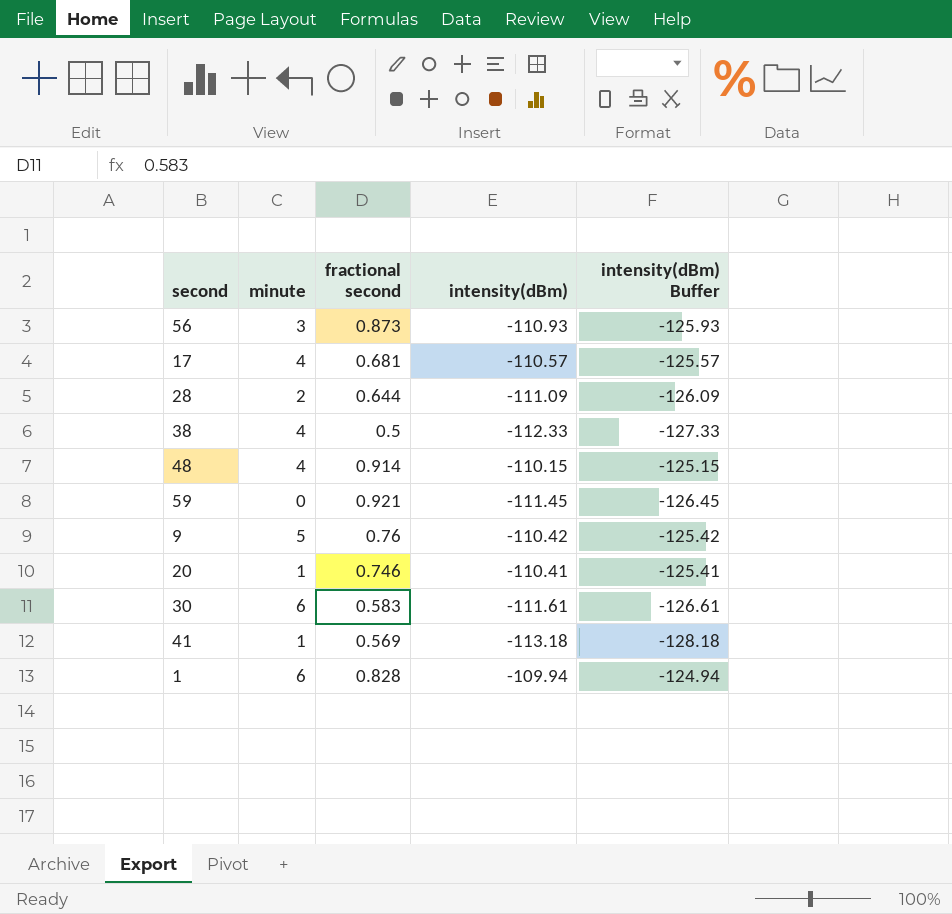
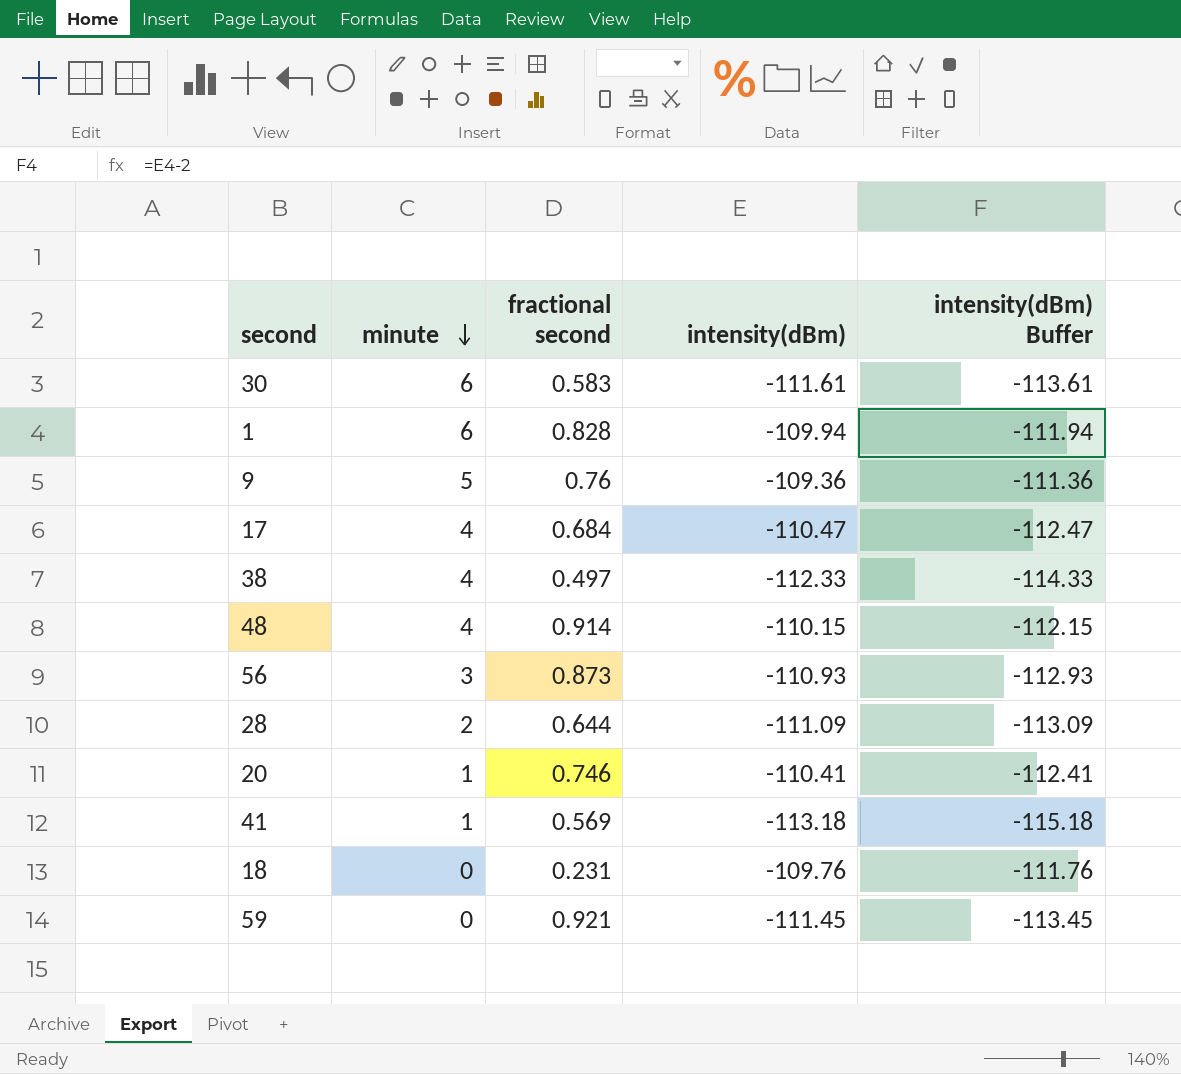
row order: none -> minute descending
column intensity(dBm) Buffer | formula: [intensity(dBm)] - 15 -> [intensity(dBm)] - 2
9 | intensity(dBm): -110.42 -> -109.36
17 | fractional second: 0.681 -> 0.684
17 | intensity(dBm): -110.57 -> -110.47
38 | fractional second: 0.5 -> 0.497
row 18: none -> 0 | 0.231 | -109.76 | -111.76

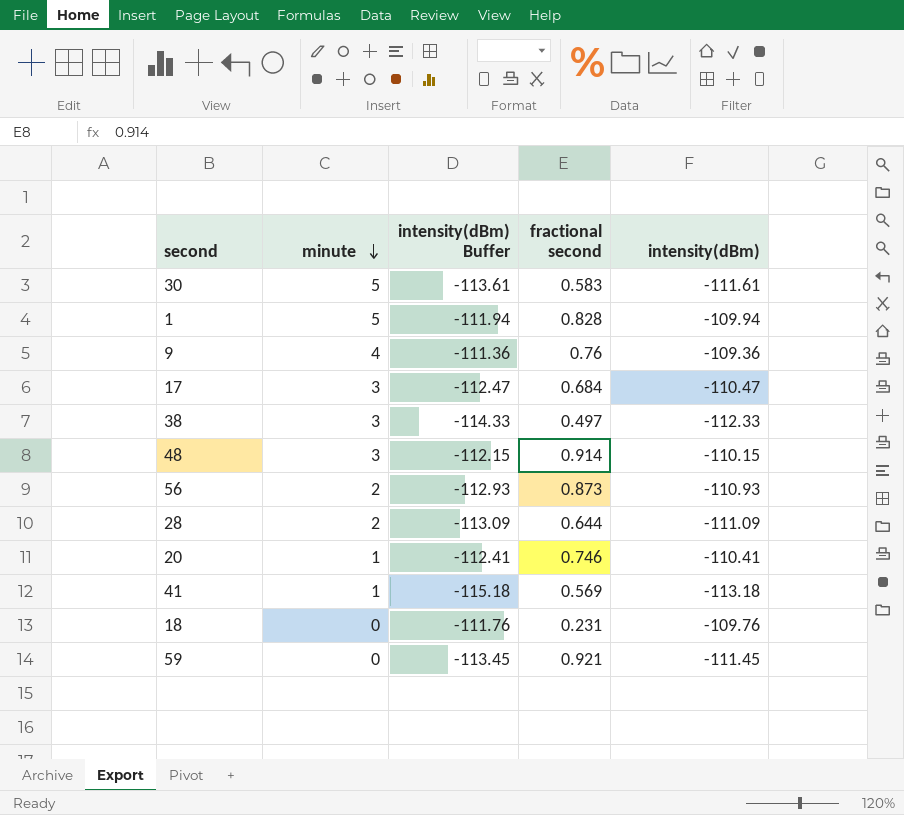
column intensity(dBm) Buffer | position: 5 -> 3
30 | minute: 6 -> 5
1 | minute: 6 -> 5
9 | minute: 5 -> 4
17 | minute: 4 -> 3
38 | minute: 4 -> 3
48 | minute: 4 -> 3
56 | minute: 3 -> 2

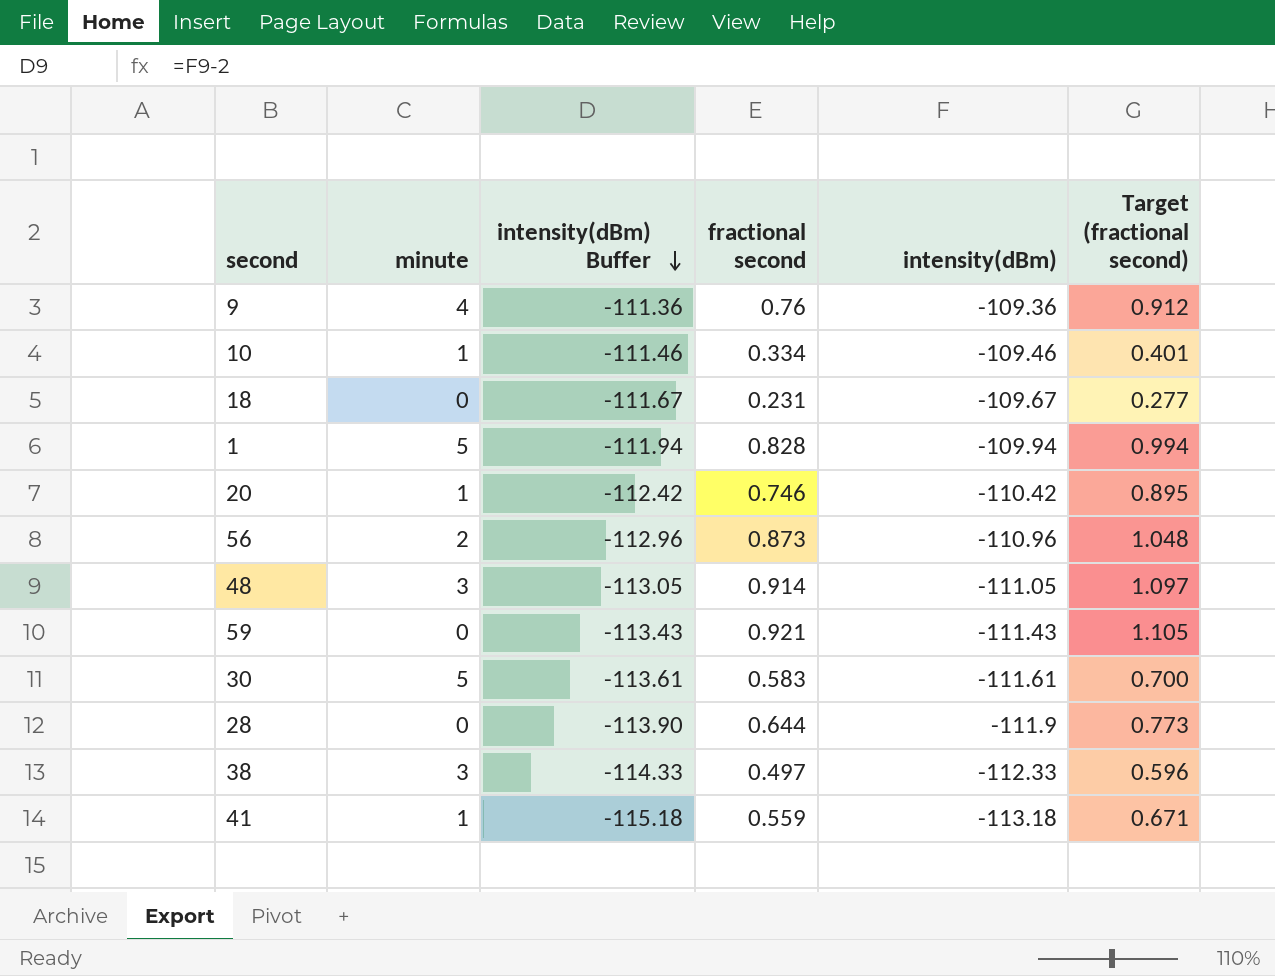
row order: minute descending -> intensity(dBm) Buffer descending
column Target (fractional second) | formula: none -> [fractional second] * 1.2
row 17: 3 | -112.47 | 0.684 | -110.47 -> none
row 10: none -> 1 | -111.46 | 0.334 | -109.46 | 0.401
18 | intensity(dBm) Buffer: -111.76 -> -111.67
18 | intensity(dBm): -109.76 -> -109.67
20 | intensity(dBm) Buffer: -112.41 -> -112.42
20 | intensity(dBm): -110.41 -> -110.42
56 | intensity(dBm) Buffer: -112.93 -> -112.96
56 | intensity(dBm): -110.93 -> -110.96
48 | intensity(dBm) Buffer: -112.15 -> -113.05
48 | intensity(dBm): -110.15 -> -111.05
59 | intensity(dBm) Buffer: -113.45 -> -113.43
59 | intensity(dBm): -111.45 -> -111.43
28 | minute: 2 -> 0
28 | intensity(dBm) Buffer: -113.09 -> -113.90
28 | intensity(dBm): -111.09 -> -111.9
41 | fractional second: 0.569 -> 0.559

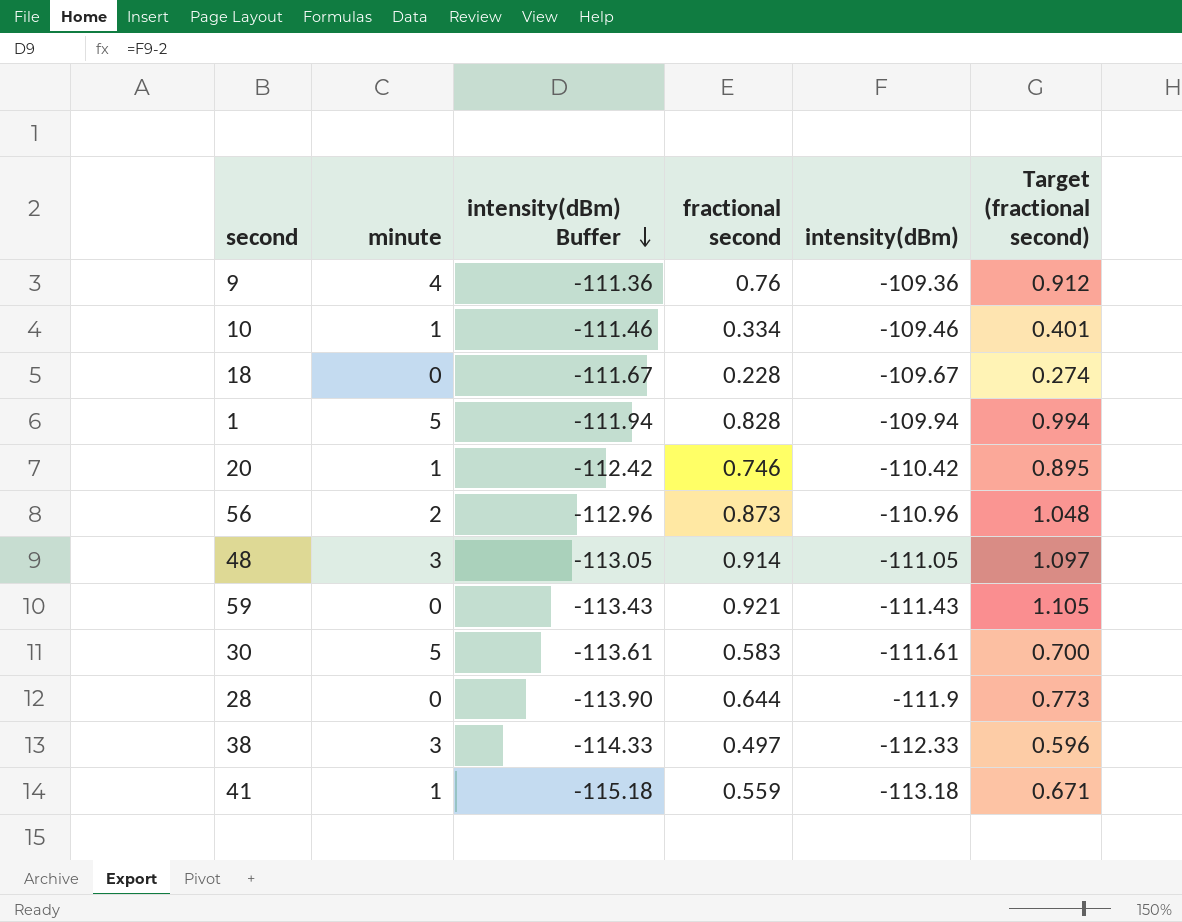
18 | fractional second: 0.231 -> 0.228
18 | Target (fractional second): 0.277 -> 0.274

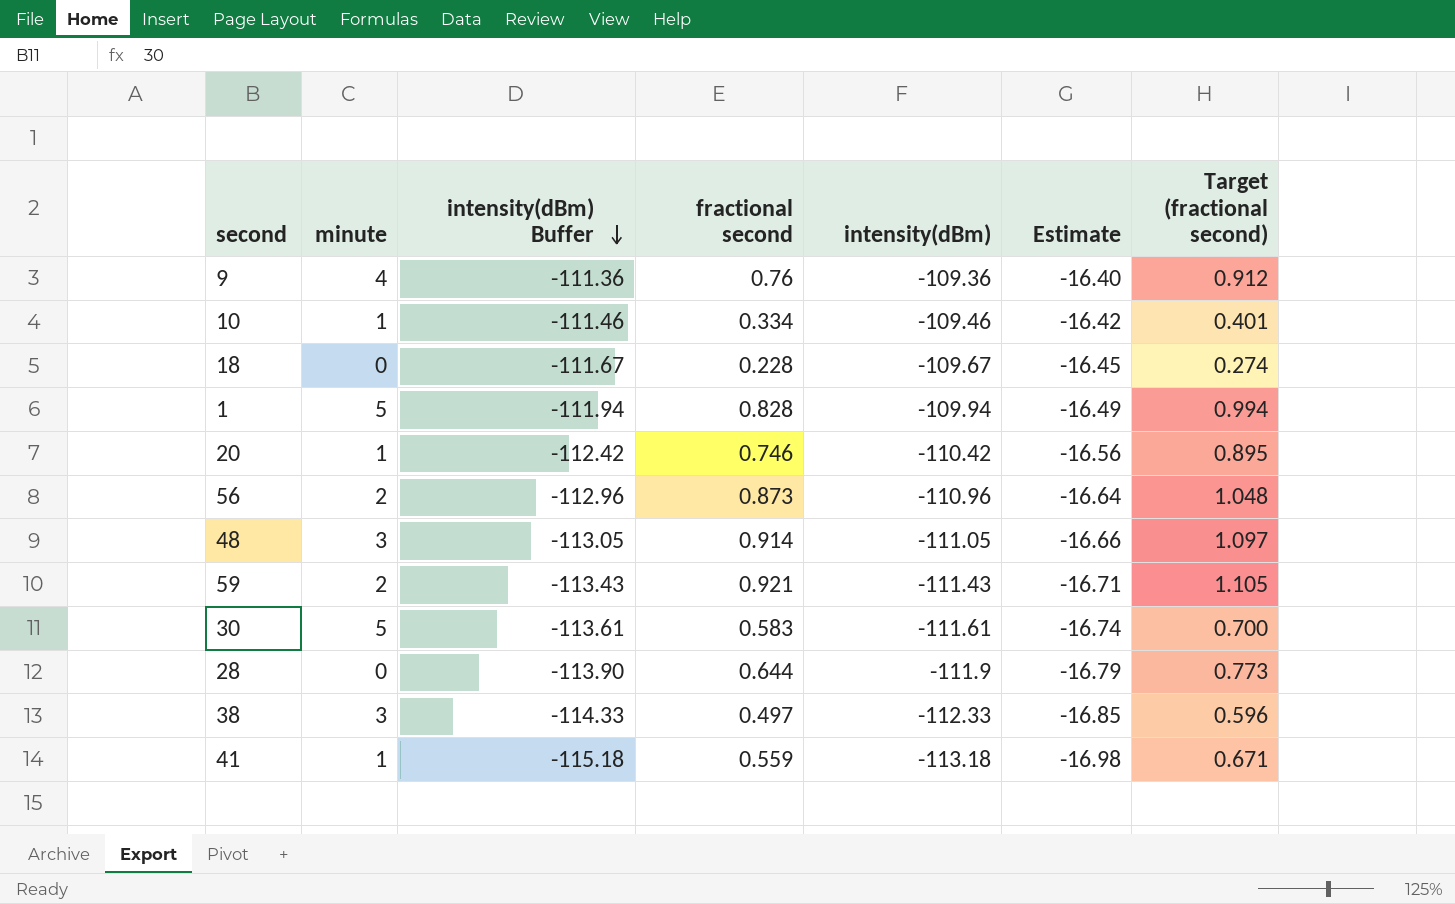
column Estimate | formula: none -> [intensity(dBm)] * 0.15
59 | minute: 0 -> 2

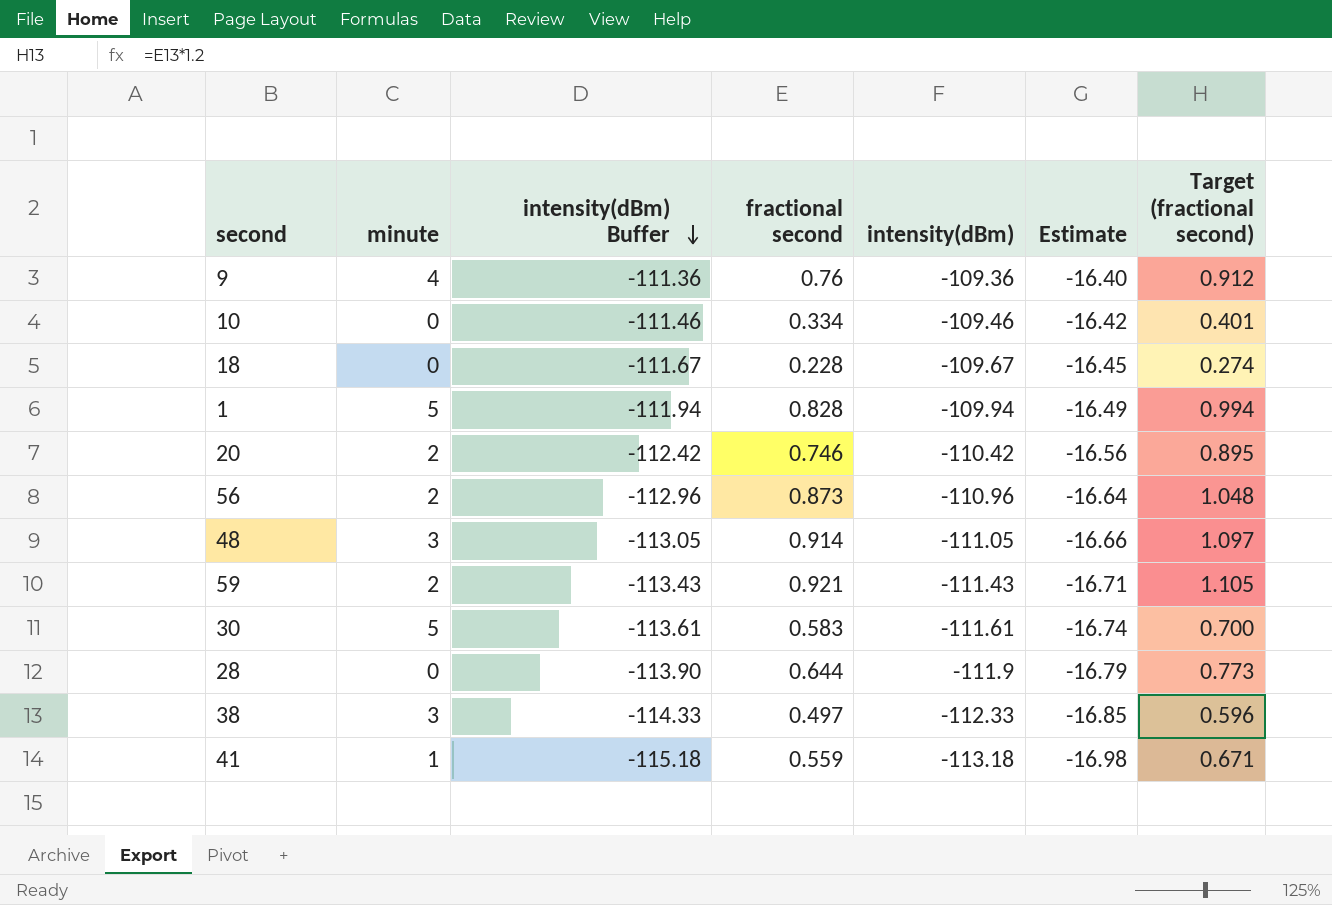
10 | minute: 1 -> 0
20 | minute: 1 -> 2

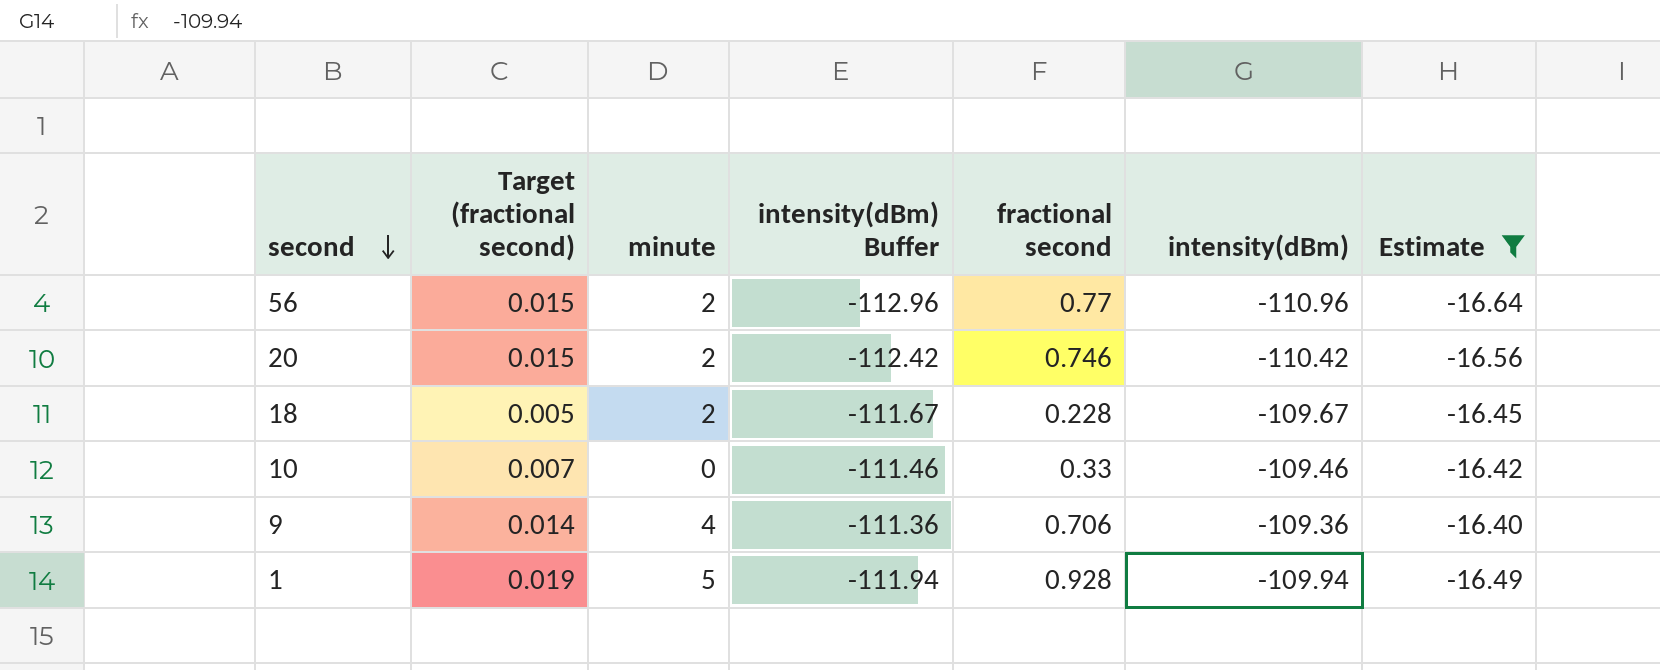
filter: none -> Estimate >= -16.64
row order: intensity(dBm) Buffer descending -> second descending
column Target (fractional second) | formula: [fractional second] * 1.2 -> [fractional second] * 0.02
column Target (fractional second) | position: 7 -> 2
56 | fractional second: 0.873 -> 0.77
18 | minute: 0 -> 2
10 | fractional second: 0.334 -> 0.33
9 | fractional second: 0.76 -> 0.706
1 | fractional second: 0.828 -> 0.928

